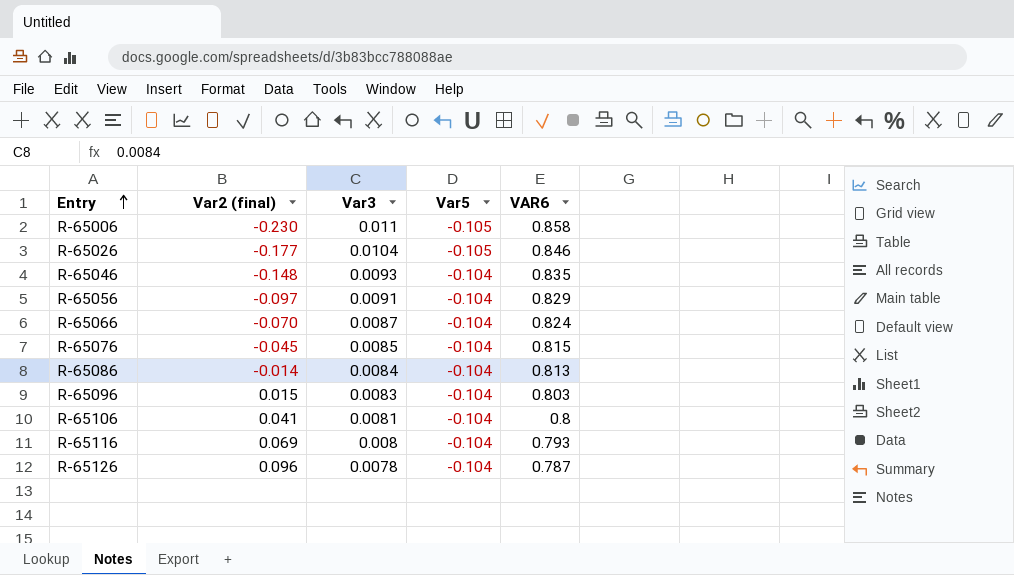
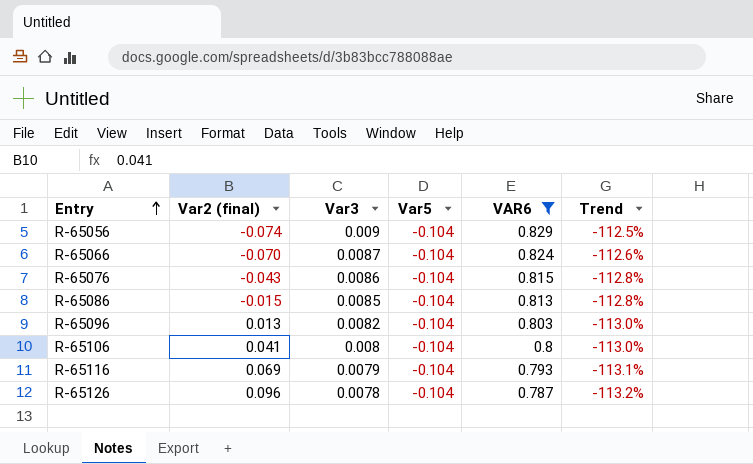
filter: none -> VAR6 <= 0.829
column Trend | formula: none -> ([Var5] - [VAR6]) / [VAR6]
R-65056 | Var2 (final): -0.097 -> -0.074
R-65056 | Var3: 0.0091 -> 0.009
R-65076 | Var2 (final): -0.045 -> -0.043
R-65076 | Var3: 0.0085 -> 0.0086
R-65086 | Var2 (final): -0.014 -> -0.015
R-65086 | Var3: 0.0084 -> 0.0085
R-65096 | Var2 (final): 0.015 -> 0.013
R-65096 | Var3: 0.0083 -> 0.0082
R-65106 | Var3: 0.0081 -> 0.008
R-65116 | Var3: 0.008 -> 0.0079

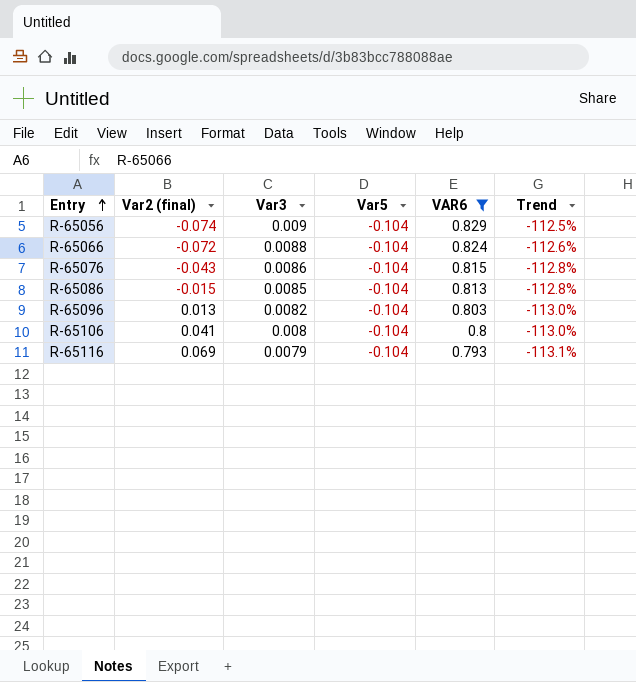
row R-65126: 0.096 | 0.0078 | -0.104 | 0.787 | -113.2% -> none
R-65066 | Var2 (final): -0.070 -> -0.072
R-65066 | Var3: 0.0087 -> 0.0088

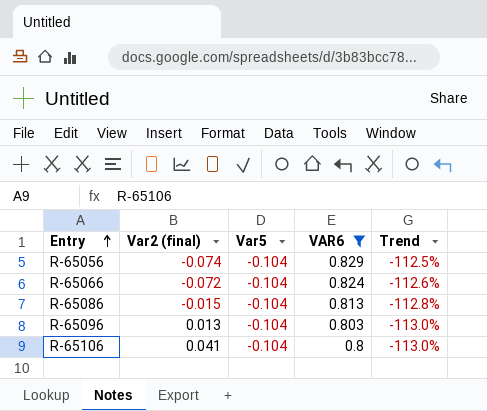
column Var3 | position: 3 -> none
row R-65076: -0.043 | 0.0086 | -0.104 | 0.815 | -112.8% -> none
row R-65116: 0.069 | 0.0079 | -0.104 | 0.793 | -113.1% -> none

